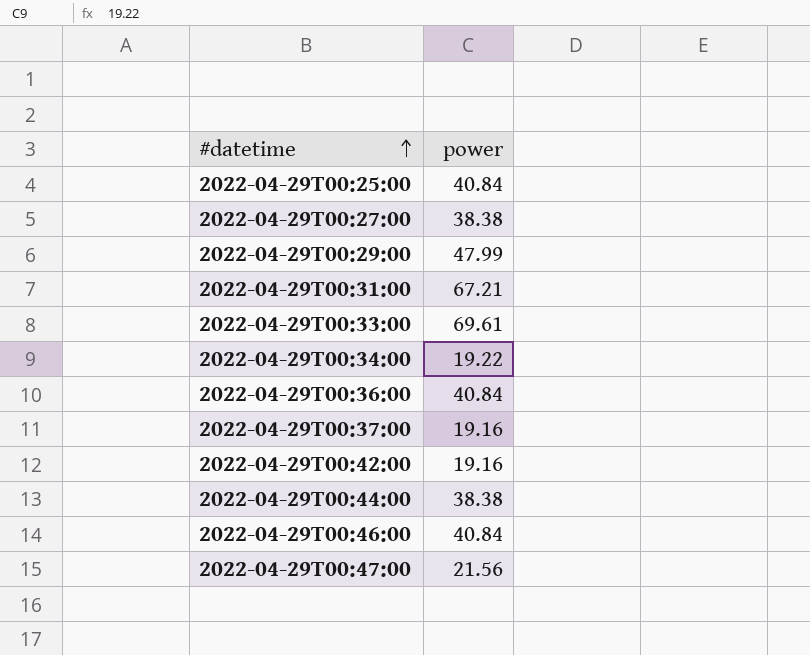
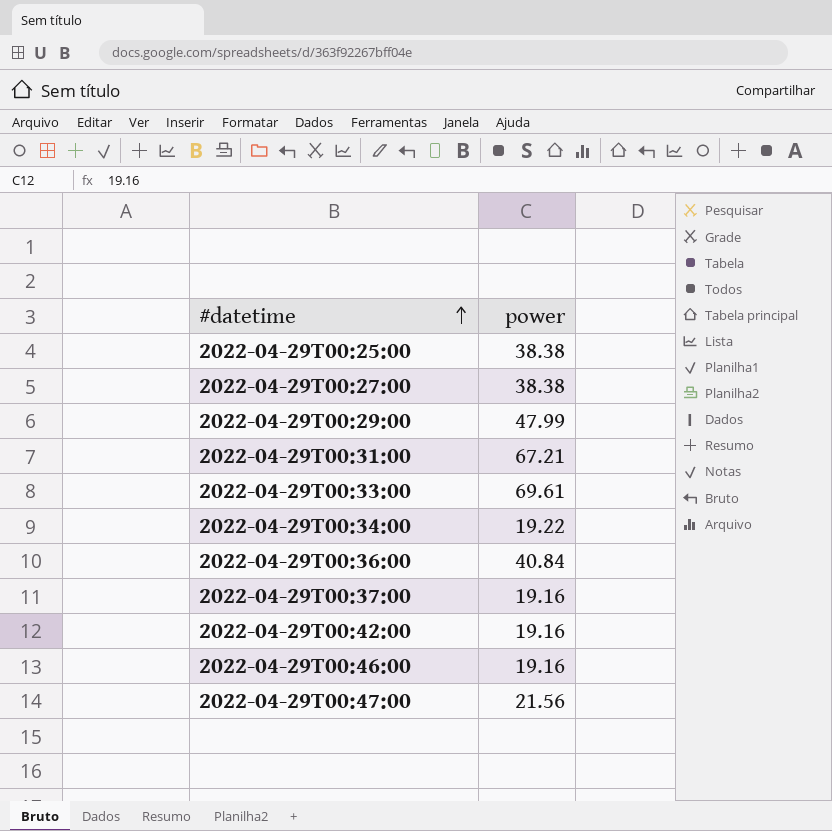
row 2022-04-29T00:44:00: 38.38 -> none
2022-04-29T00:25:00 | power: 40.84 -> 38.38
2022-04-29T00:46:00 | power: 40.84 -> 19.16

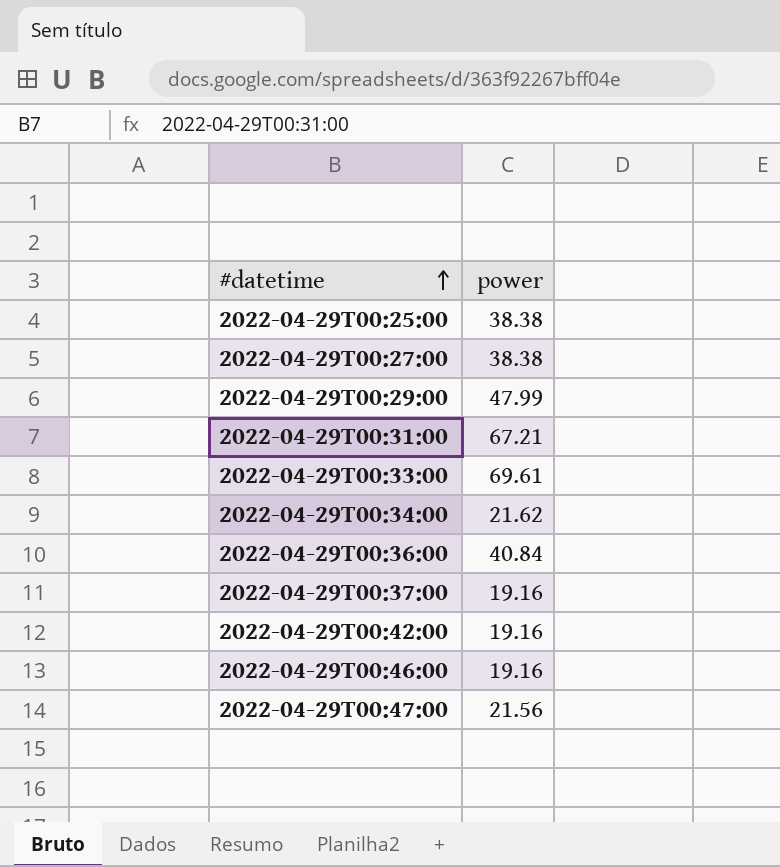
2022-04-29T00:34:00 | power: 19.22 -> 21.62

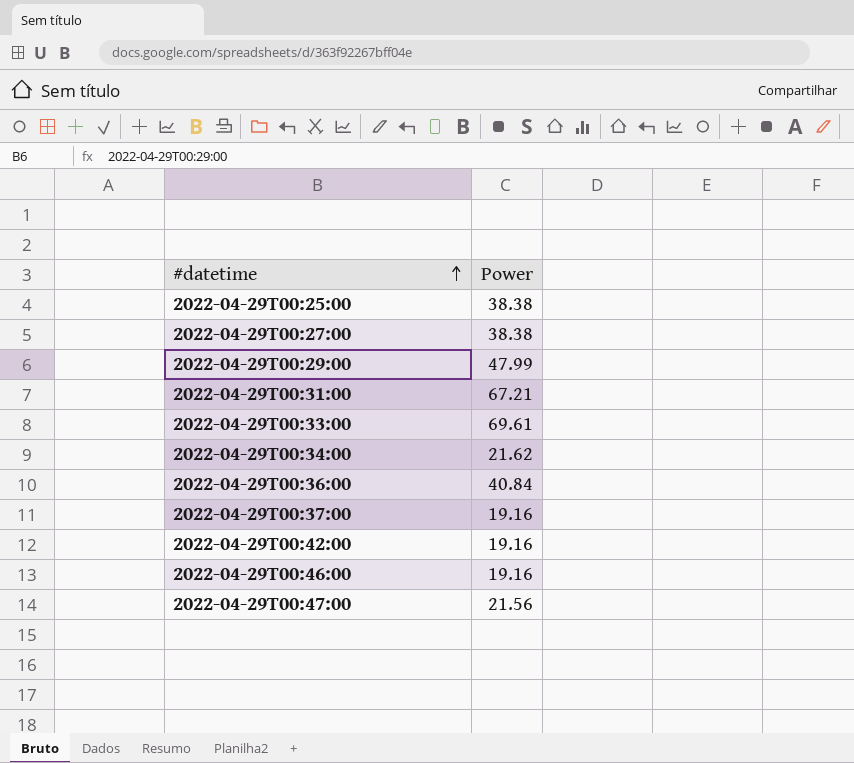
column name: power -> Power

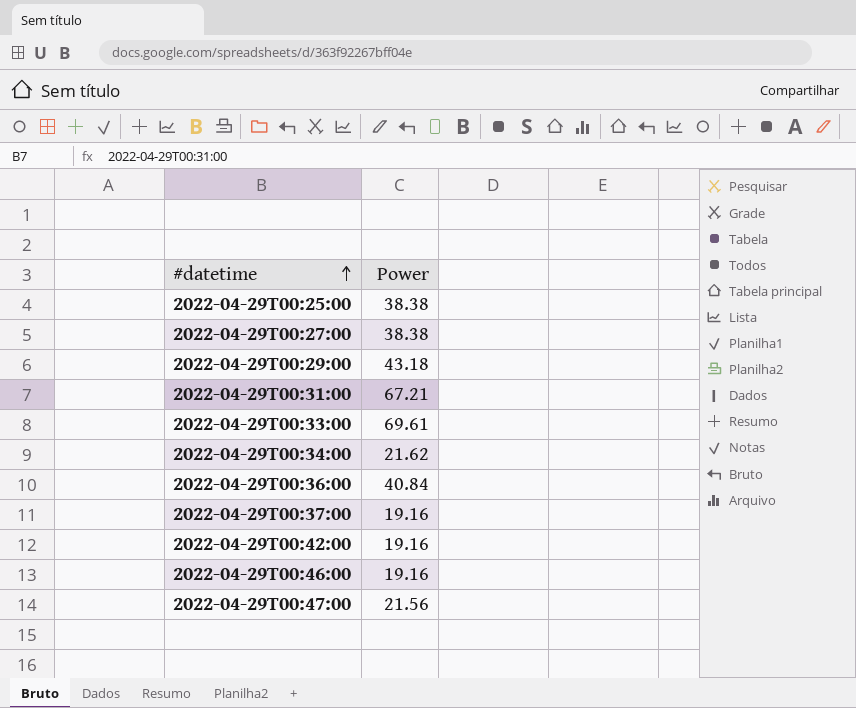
2022-04-29T00:29:00 | Power: 47.99 -> 43.18

